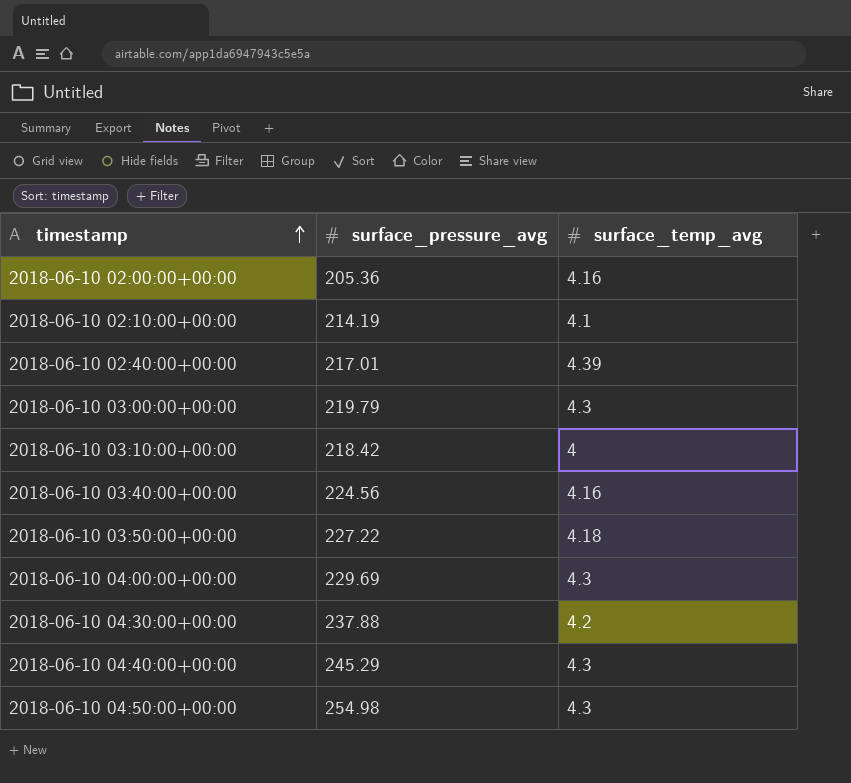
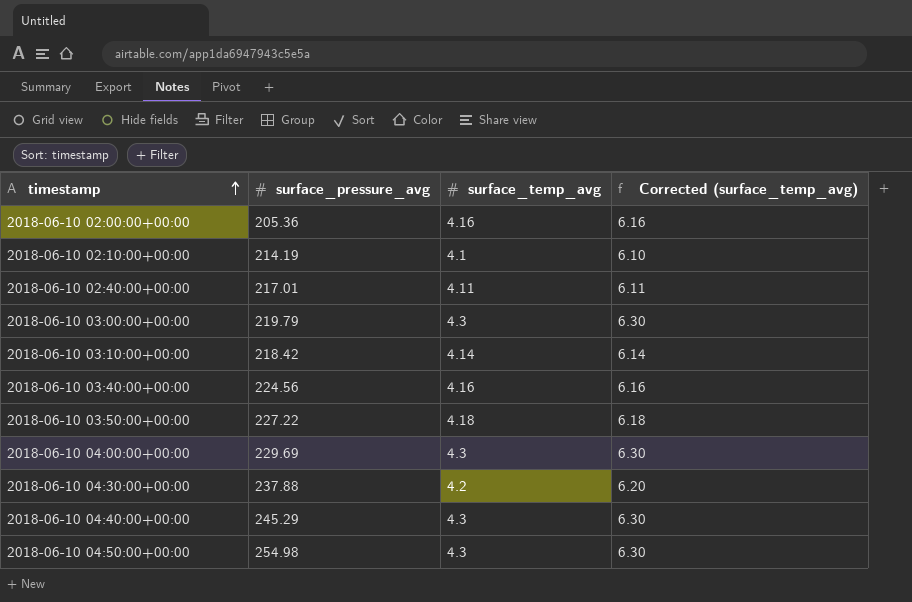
column Corrected (surface_temp_avg) | formula: none -> [surface_temp_avg] + 2
2018-06-10 02:40:00+00:00 | surface_temp_avg: 4.39 -> 4.11
2018-06-10 03:10:00+00:00 | surface_temp_avg: 4 -> 4.14

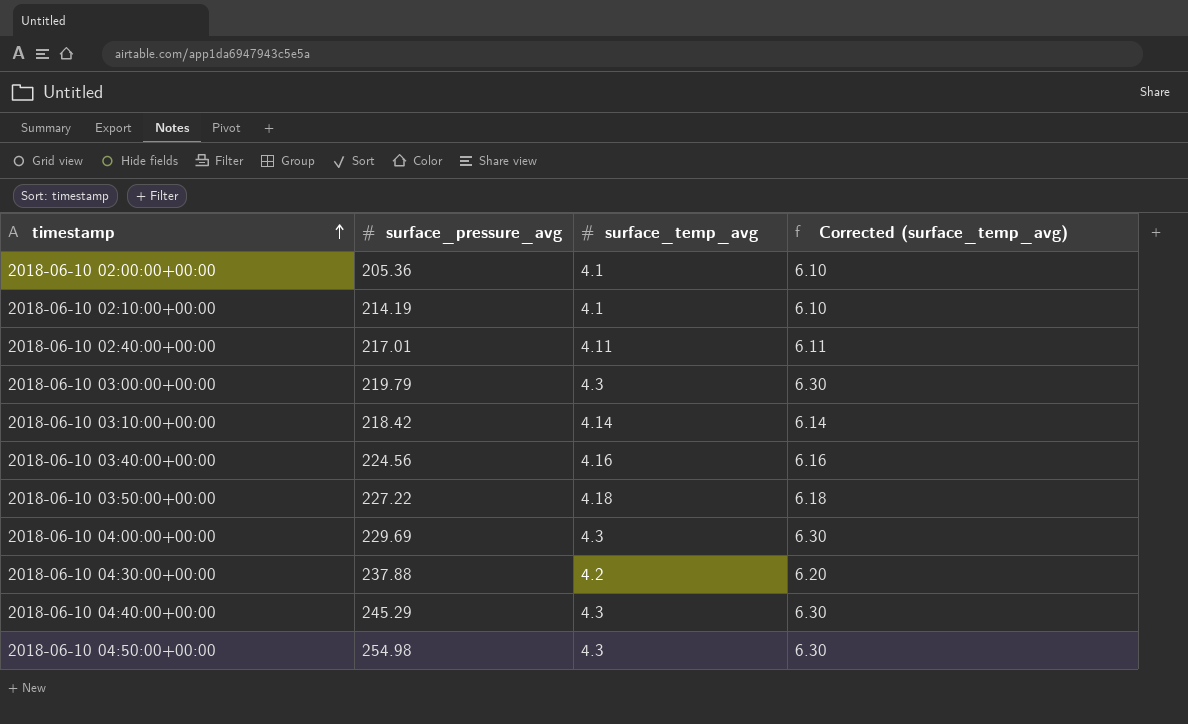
2018-06-10 02:00:00+00:00 | surface_temp_avg: 4.16 -> 4.1
2018-06-10 02:00:00+00:00 | Corrected (surface_temp_avg): 6.16 -> 6.10

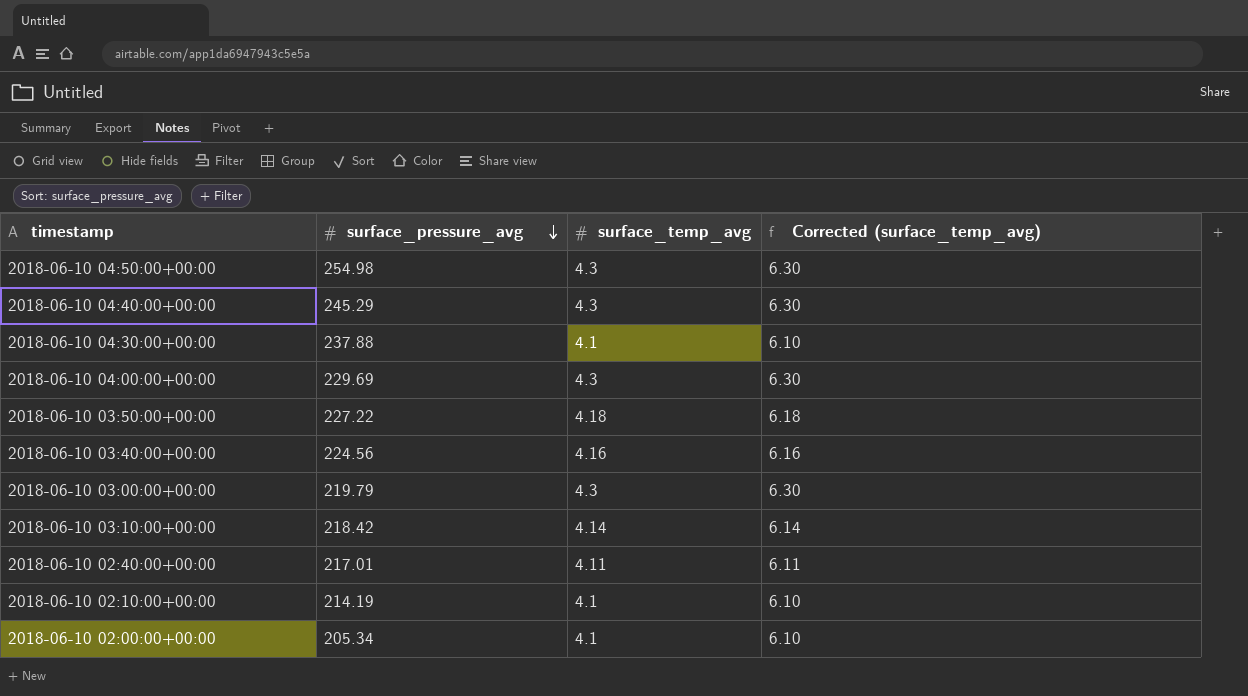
row order: timestamp ascending -> surface_pressure_avg descending
2018-06-10 04:30:00+00:00 | surface_temp_avg: 4.2 -> 4.1
2018-06-10 04:30:00+00:00 | Corrected (surface_temp_avg): 6.20 -> 6.10
2018-06-10 02:00:00+00:00 | surface_pressure_avg: 205.36 -> 205.34

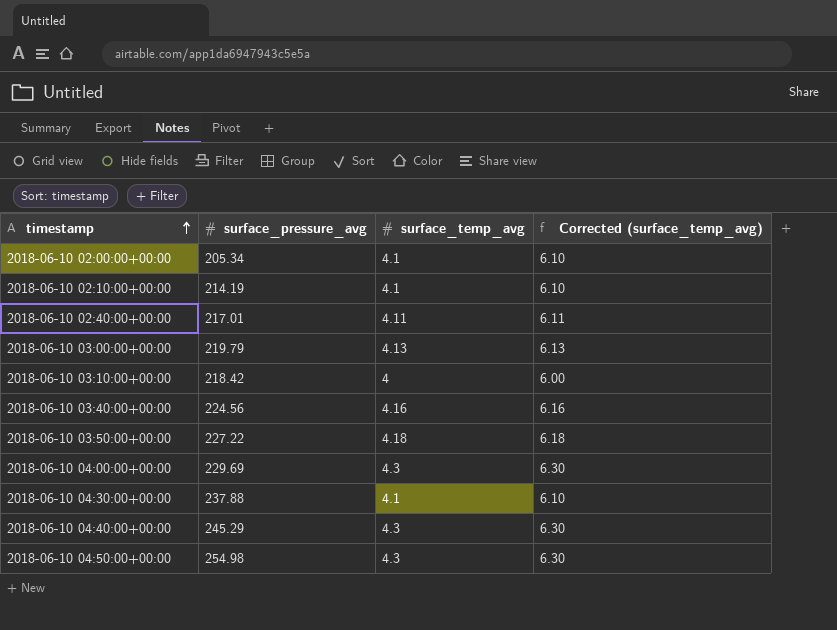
row order: surface_pressure_avg descending -> timestamp ascending
2018-06-10 03:00:00+00:00 | surface_temp_avg: 4.3 -> 4.13
2018-06-10 03:00:00+00:00 | Corrected (surface_temp_avg): 6.30 -> 6.13
2018-06-10 03:10:00+00:00 | surface_temp_avg: 4.14 -> 4
2018-06-10 03:10:00+00:00 | Corrected (surface_temp_avg): 6.14 -> 6.00

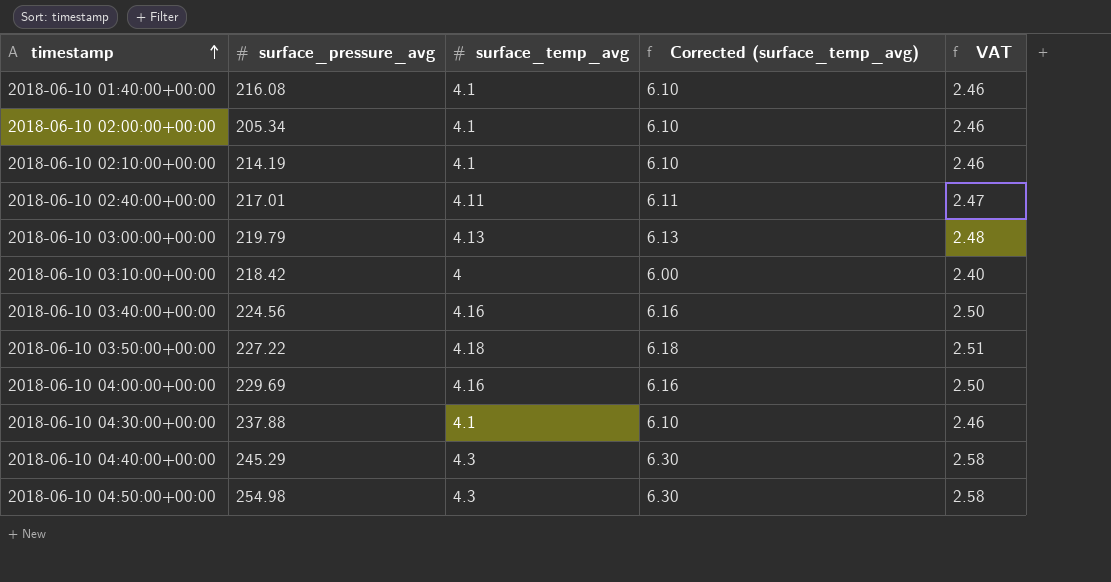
column VAT | formula: none -> [surface_temp_avg] * 0.6
row 2018-06-10 01:40:00+00:00: none -> 216.08 | 4.1 | 6.10 | 2.46
2018-06-10 04:00:00+00:00 | surface_temp_avg: 4.3 -> 4.16
2018-06-10 04:00:00+00:00 | Corrected (surface_temp_avg): 6.30 -> 6.16

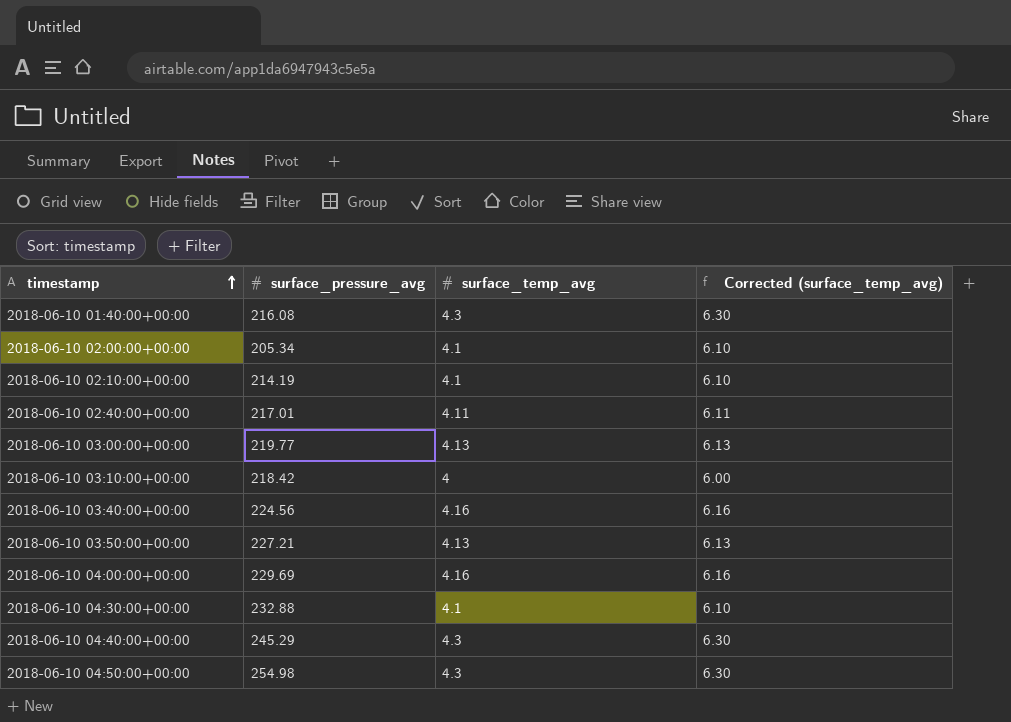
column VAT | formula: [surface_temp_avg] * 0.6 -> none
2018-06-10 01:40:00+00:00 | surface_temp_avg: 4.1 -> 4.3
2018-06-10 01:40:00+00:00 | Corrected (surface_temp_avg): 6.10 -> 6.30
2018-06-10 03:00:00+00:00 | surface_pressure_avg: 219.79 -> 219.77
2018-06-10 03:50:00+00:00 | surface_pressure_avg: 227.22 -> 227.21
2018-06-10 03:50:00+00:00 | surface_temp_avg: 4.18 -> 4.13
2018-06-10 03:50:00+00:00 | Corrected (surface_temp_avg): 6.18 -> 6.13
2018-06-10 04:30:00+00:00 | surface_pressure_avg: 237.88 -> 232.88

